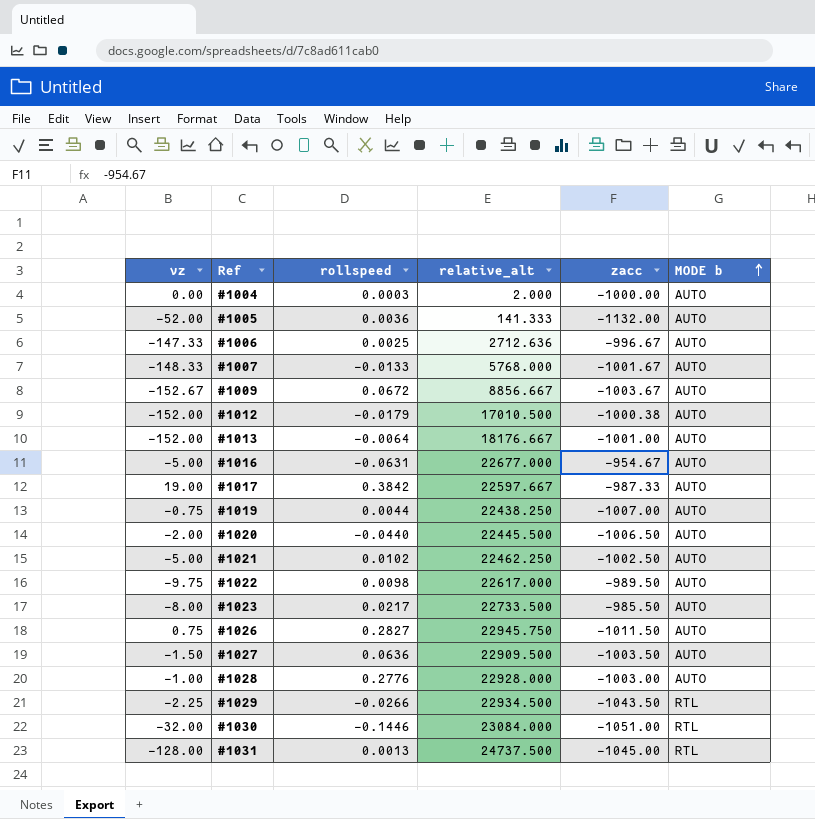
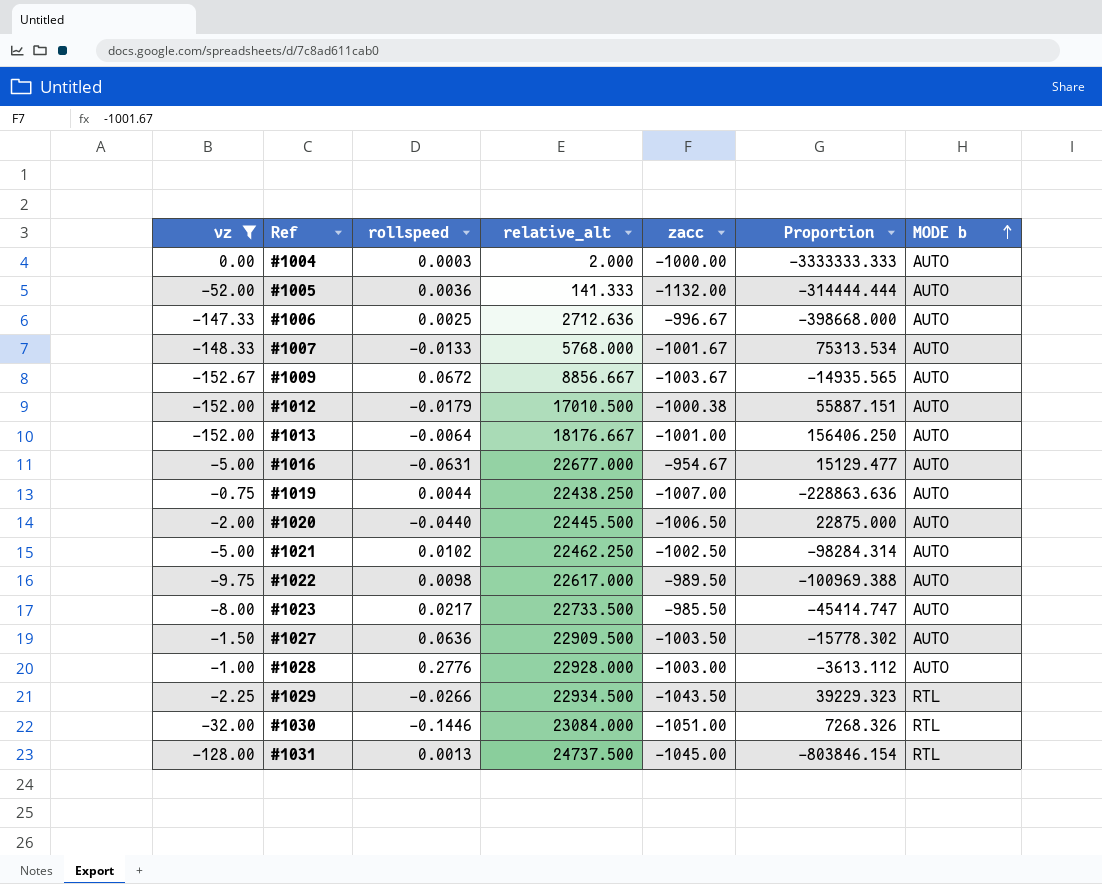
filter: none -> vz <= 0.00
column Proportion | formula: none -> [zacc] / [rollspeed]

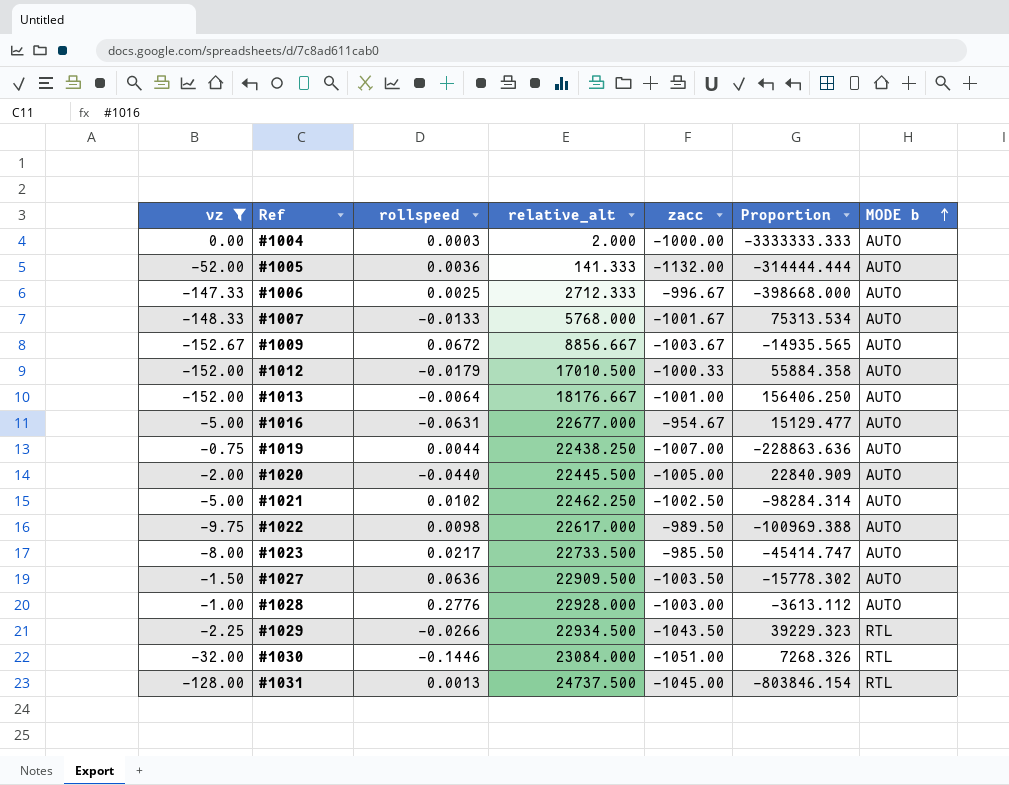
#1006 | relative_alt: 2712.636 -> 2712.333
#1012 | zacc: -1000.38 -> -1000.33
#1012 | Proportion: 55887.151 -> 55884.358
#1020 | zacc: -1006.50 -> -1005.00
#1020 | Proportion: 22875.000 -> 22840.909

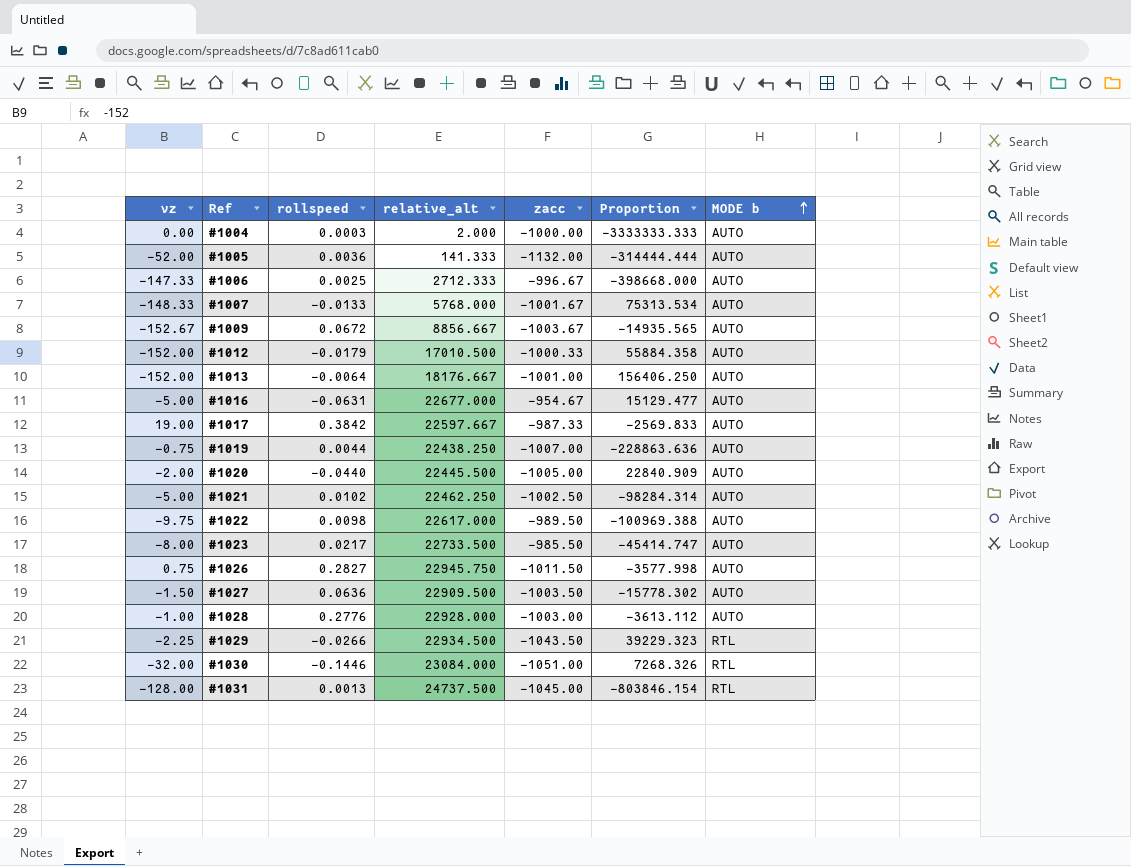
filter: vz <= 0.00 -> none

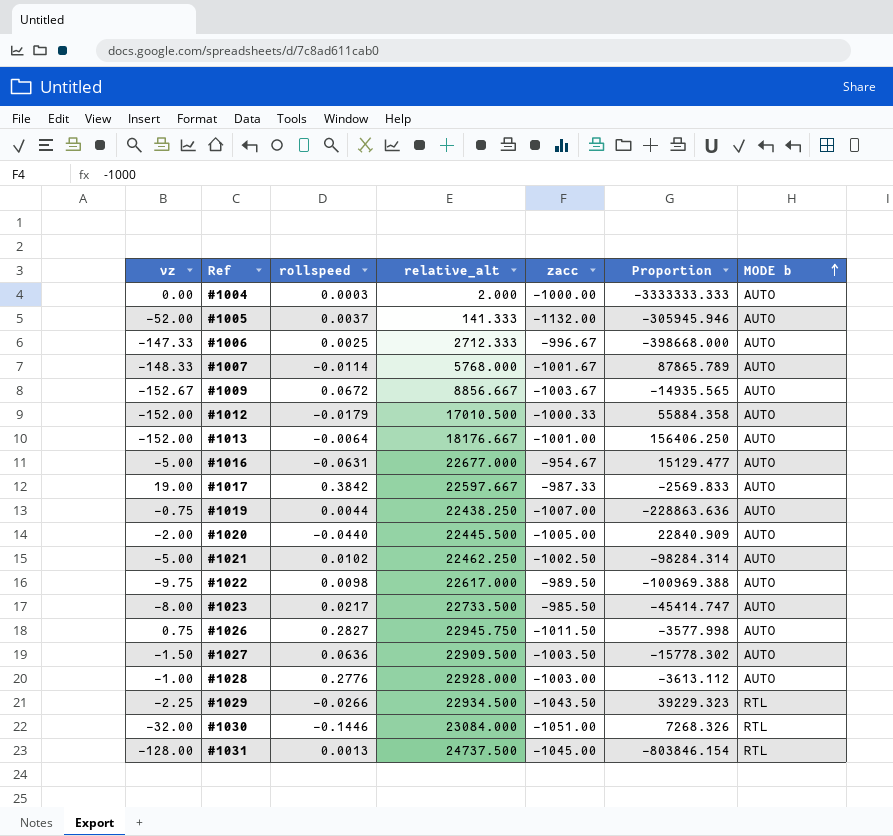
#1005 | rollspeed: 0.0036 -> 0.0037
#1005 | Proportion: -314444.444 -> -305945.946
#1007 | rollspeed: -0.0133 -> -0.0114
#1007 | Proportion: 75313.534 -> 87865.789

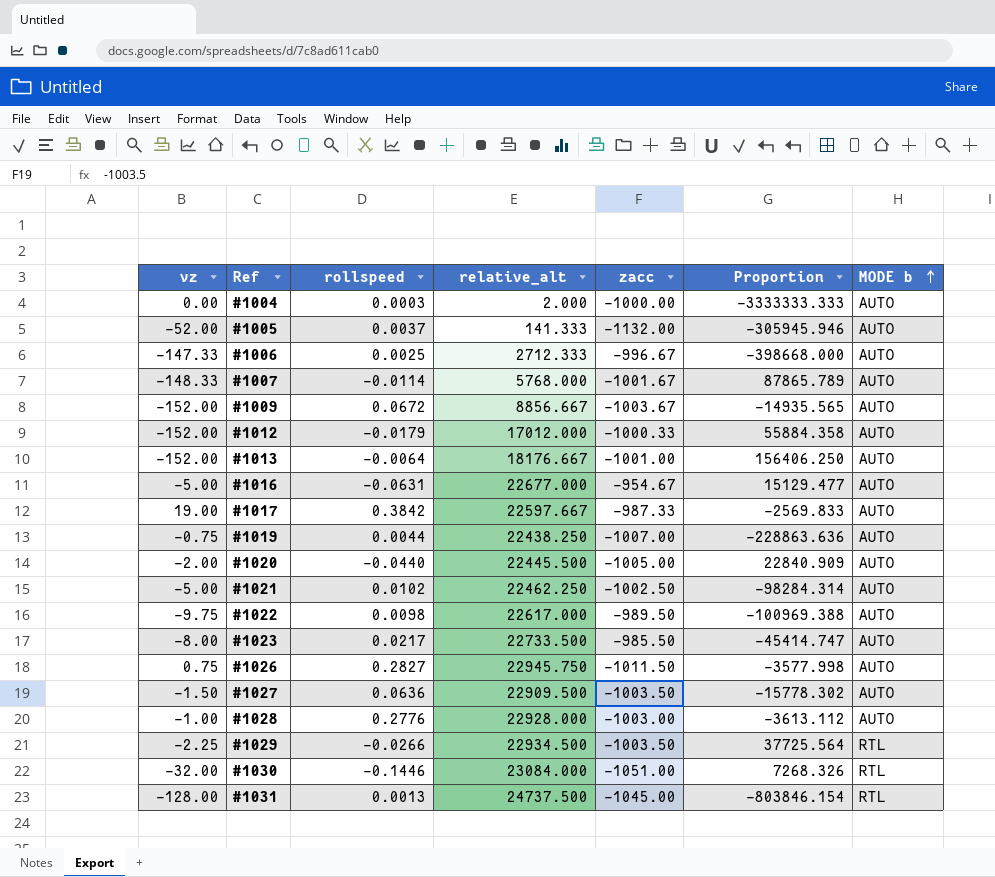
#1009 | vz: -152.67 -> -152.00
#1012 | relative_alt: 17010.500 -> 17012.000
#1029 | zacc: -1043.50 -> -1003.50
#1029 | Proportion: 39229.323 -> 37725.564

